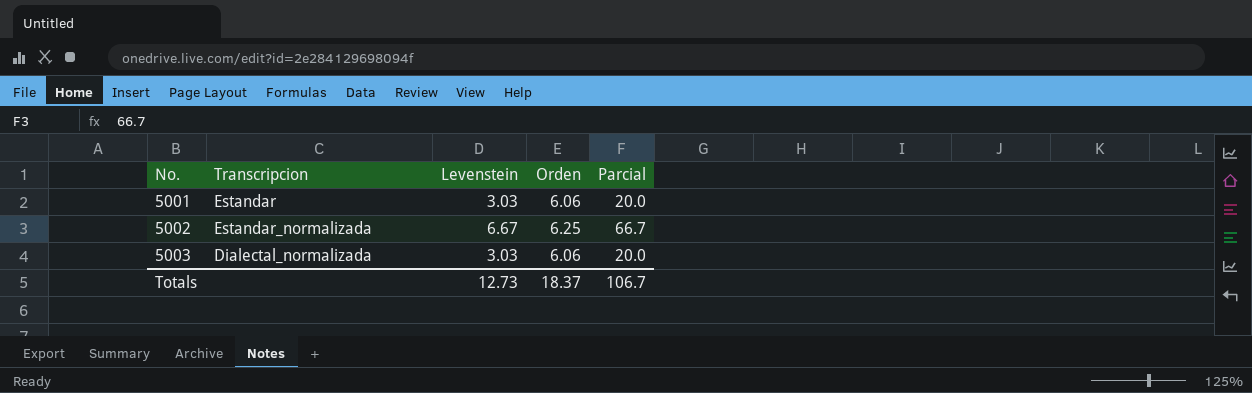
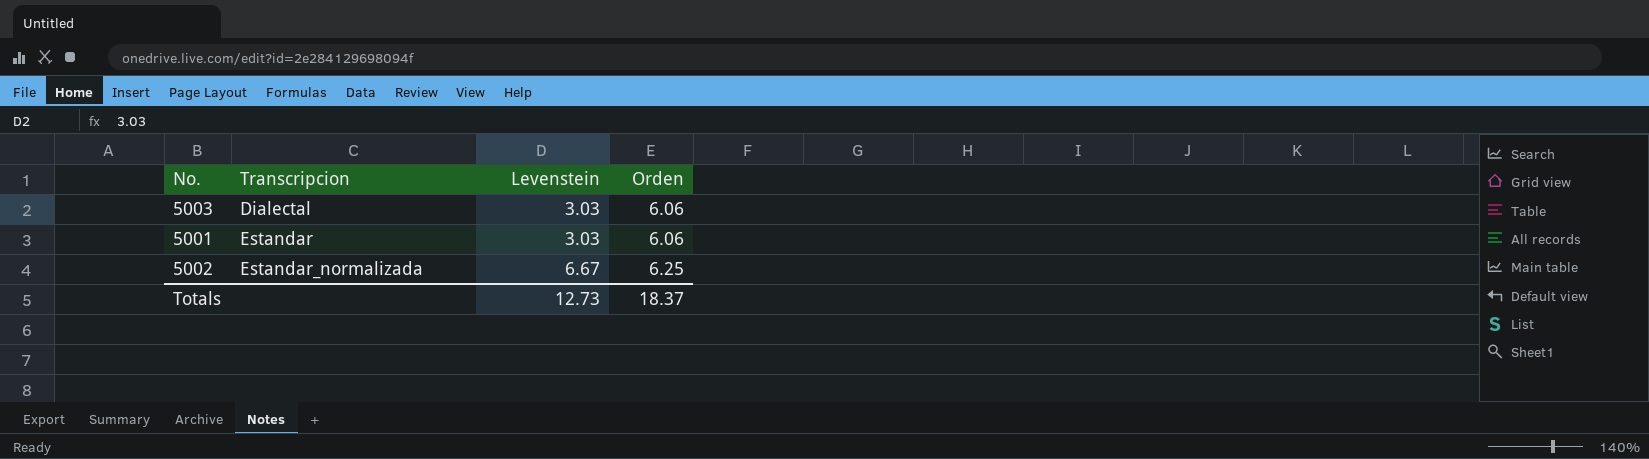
row order: No. ascending -> Transcripcion ascending
column Parcial | position: 5 -> none
5003 | Transcripcion: Dialectal_normalizada -> Dialectal

